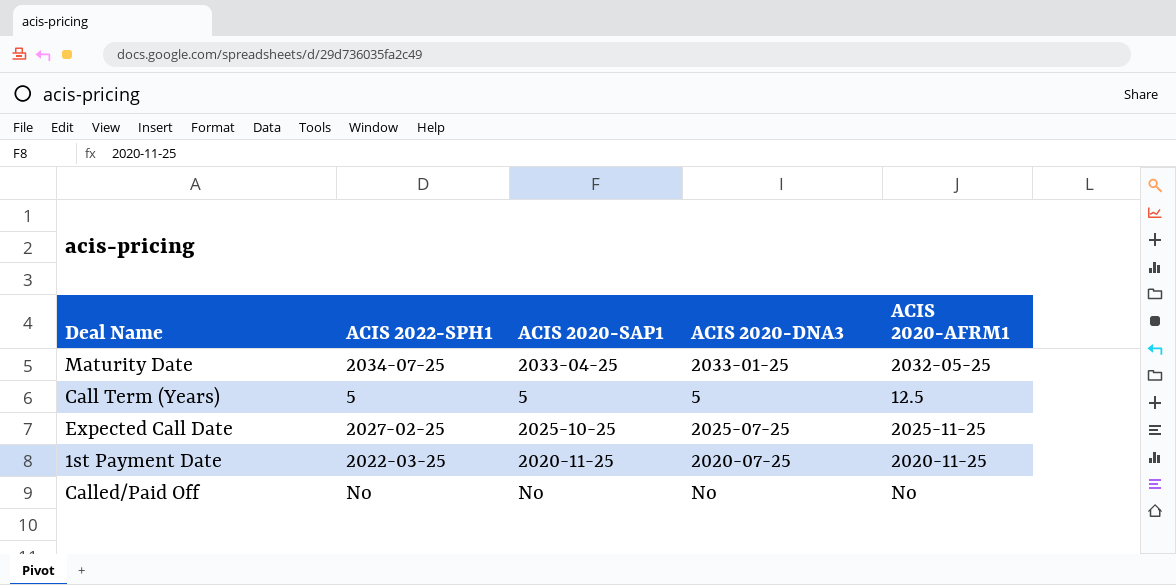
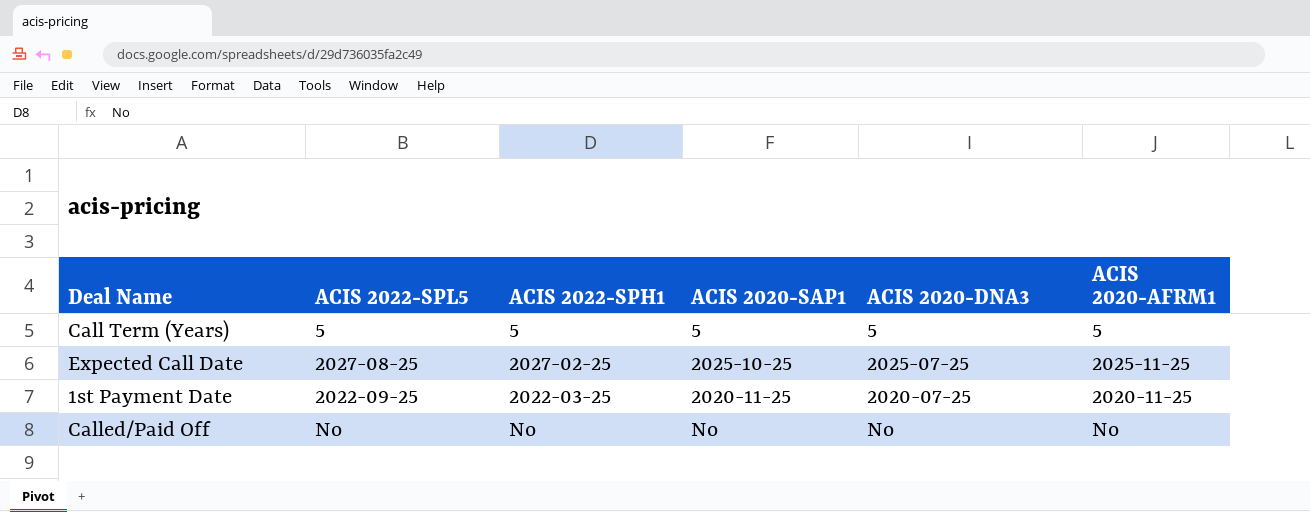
column ACIS 2022-SPL5 | position: none -> 2
row Maturity Date: 2034-07-25 | 2033-04-25 | 2033-01-25 | 2032-05-25 -> none
Call Term (Years) | ACIS 2020-AFRM1: 12.5 -> 5

